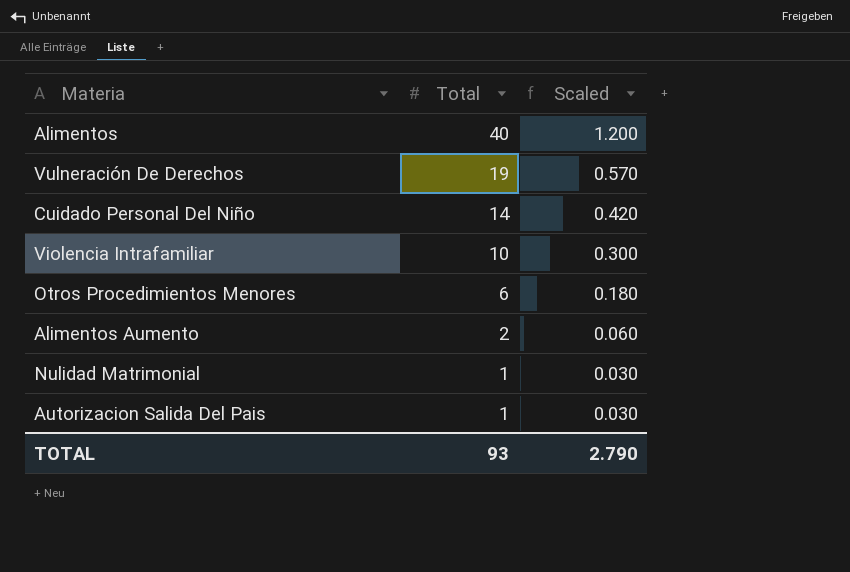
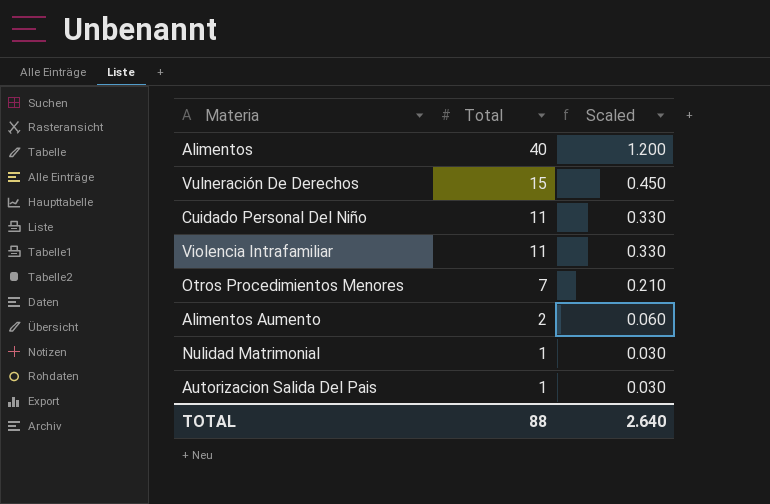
Vulneración De Derechos | Total: 19 -> 15
Vulneración De Derechos | Scaled: 0.570 -> 0.450
Cuidado Personal Del Niño | Total: 14 -> 11
Cuidado Personal Del Niño | Scaled: 0.420 -> 0.330
Violencia Intrafamiliar | Total: 10 -> 11
Violencia Intrafamiliar | Scaled: 0.300 -> 0.330
Otros Procedimientos Menores | Total: 6 -> 7
Otros Procedimientos Menores | Scaled: 0.180 -> 0.210
TOTAL | Total: 93 -> 88
TOTAL | Scaled: 2.790 -> 2.640

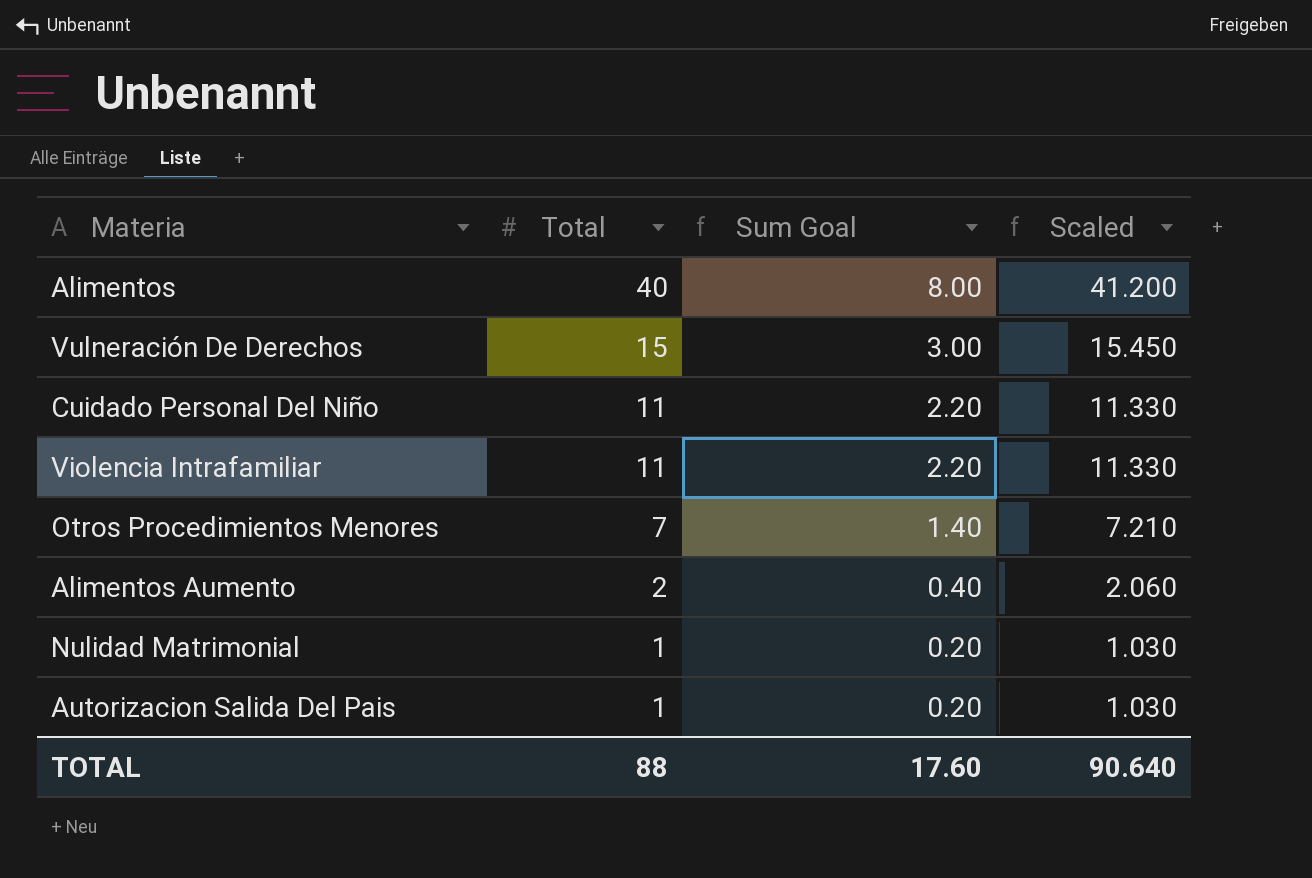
column Sum Goal | formula: none -> [Total] * 0.2
column Scaled | formula: [Total] * 0.03 -> [Total] * 1.03
TOTAL | Scaled: 2.640 -> 90.640

